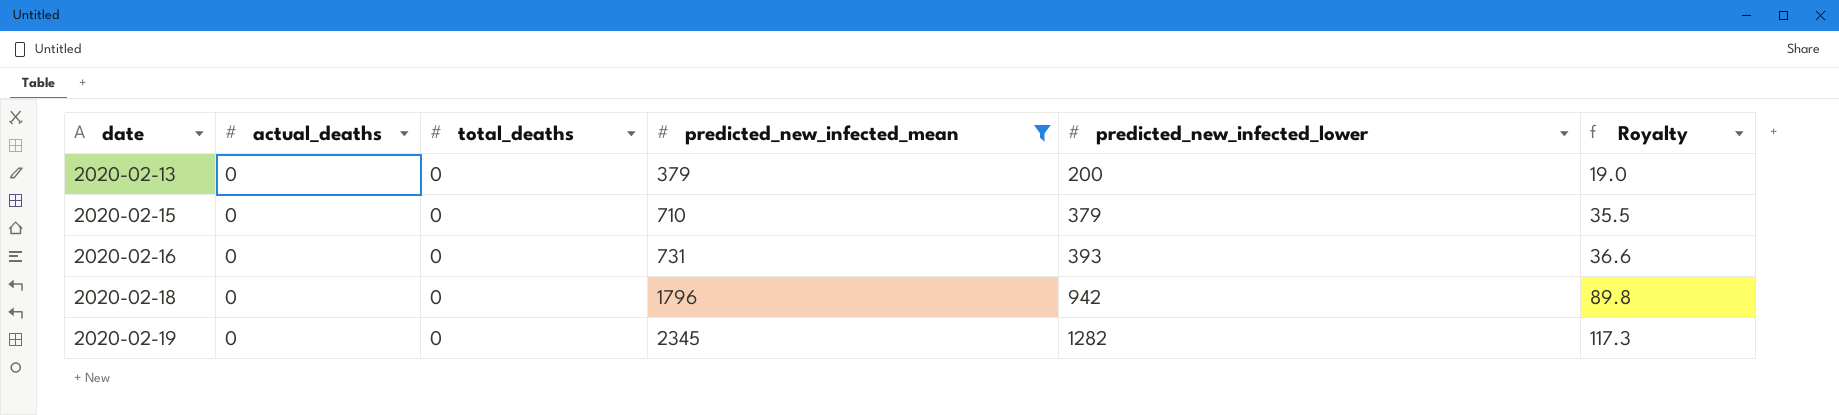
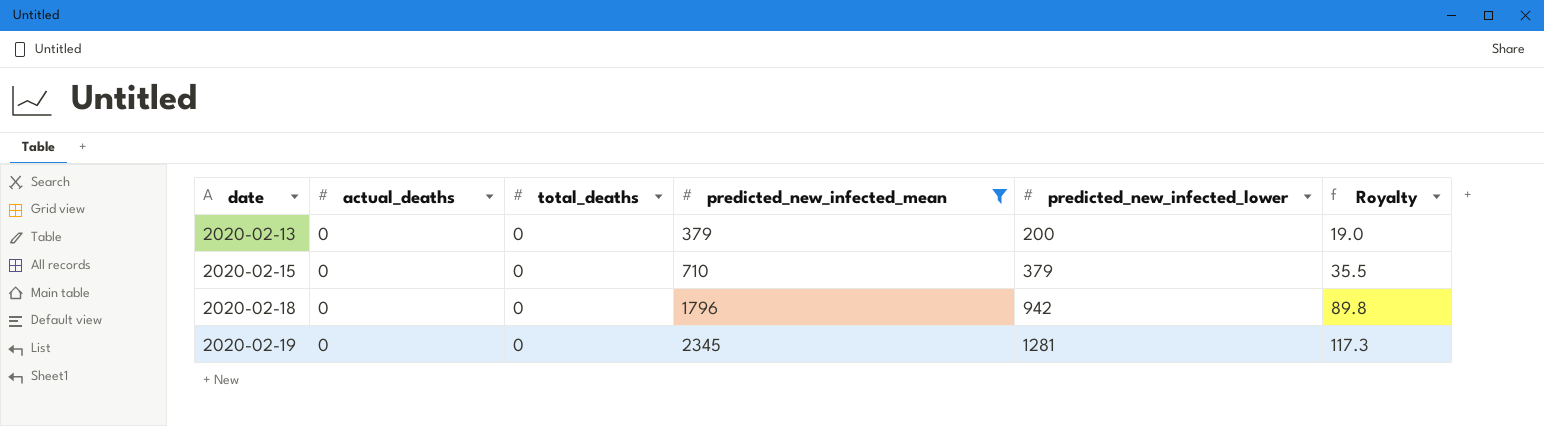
row 2020-02-16: 0 | 0 | 731 | 393 | 36.6 -> none
2020-02-19 | predicted_new_infected_lower: 1282 -> 1281

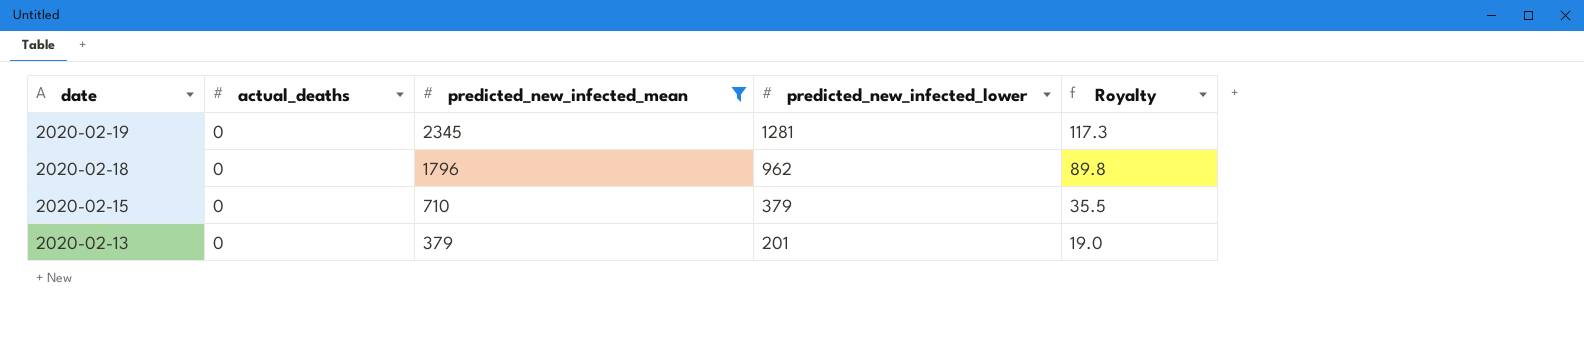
row order: date ascending -> date descending
column total_deaths | position: 3 -> none
2020-02-18 | predicted_new_infected_lower: 942 -> 962
2020-02-13 | predicted_new_infected_lower: 200 -> 201

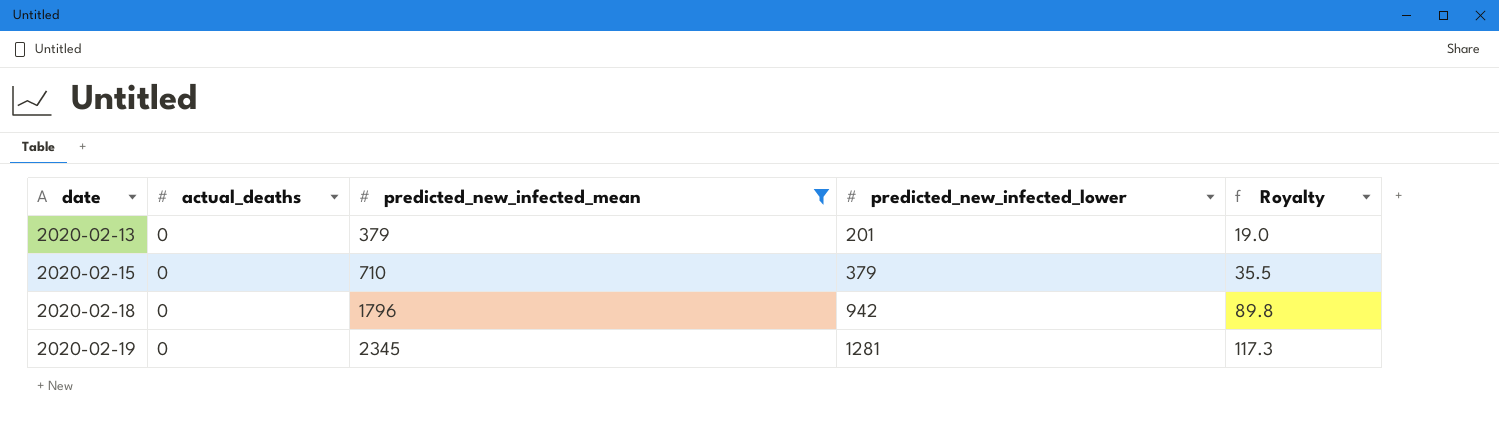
row order: date descending -> date ascending
2020-02-18 | predicted_new_infected_lower: 962 -> 942

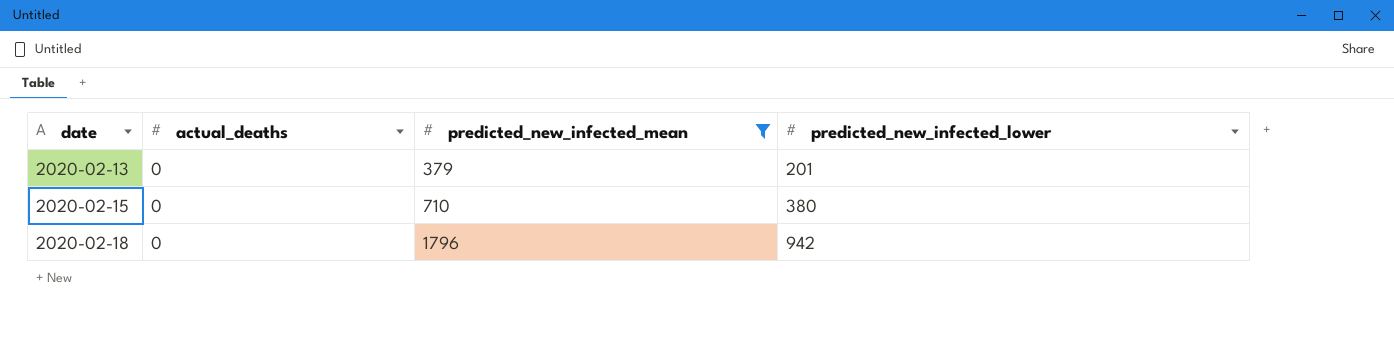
column Royalty | formula: [predicted_new_infected_mean] * 0.05 -> none
row 2020-02-19: 0 | 2345 | 1281 | 117.3 -> none
2020-02-15 | predicted_new_infected_lower: 379 -> 380

